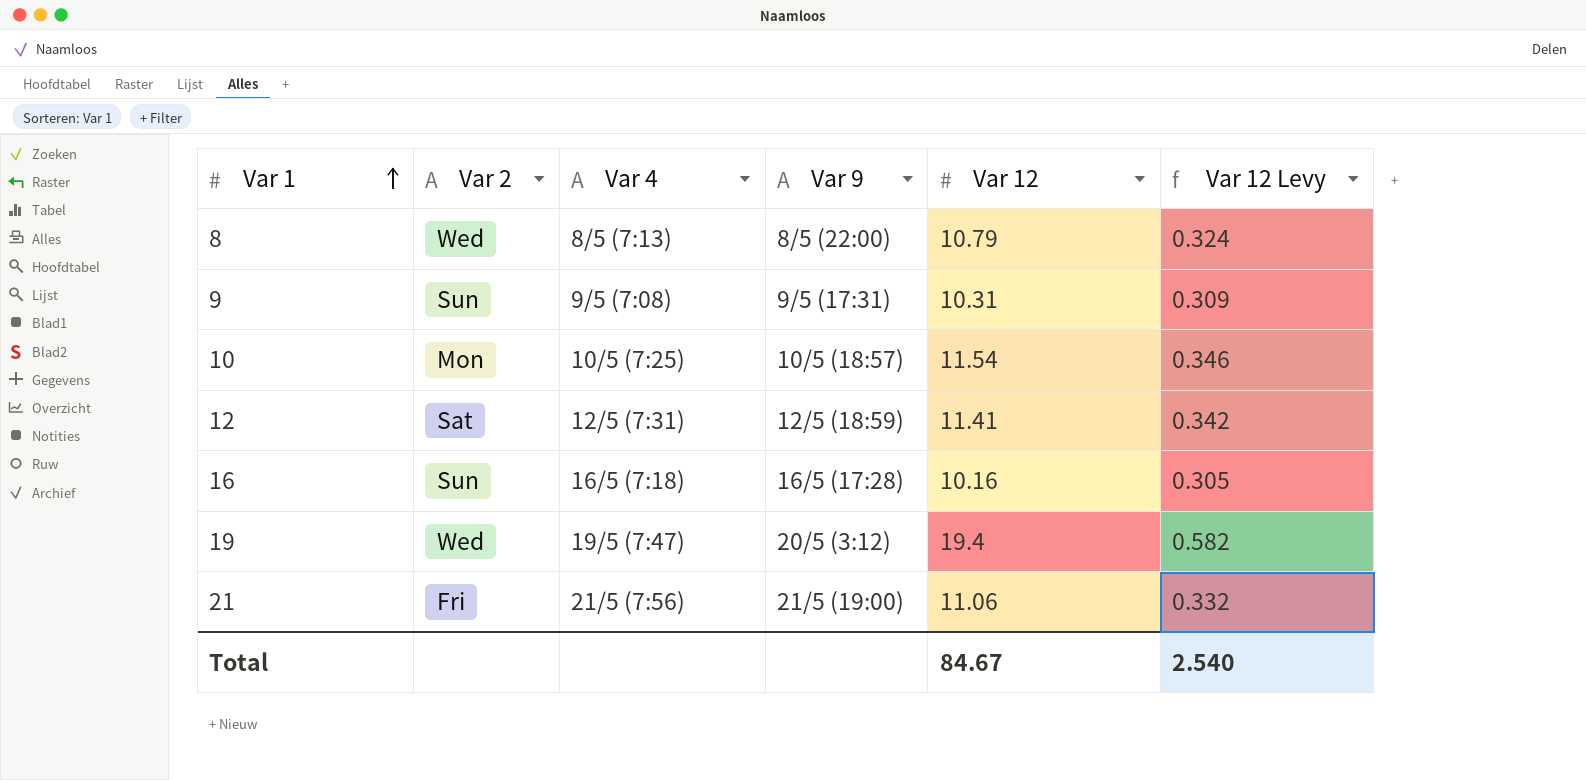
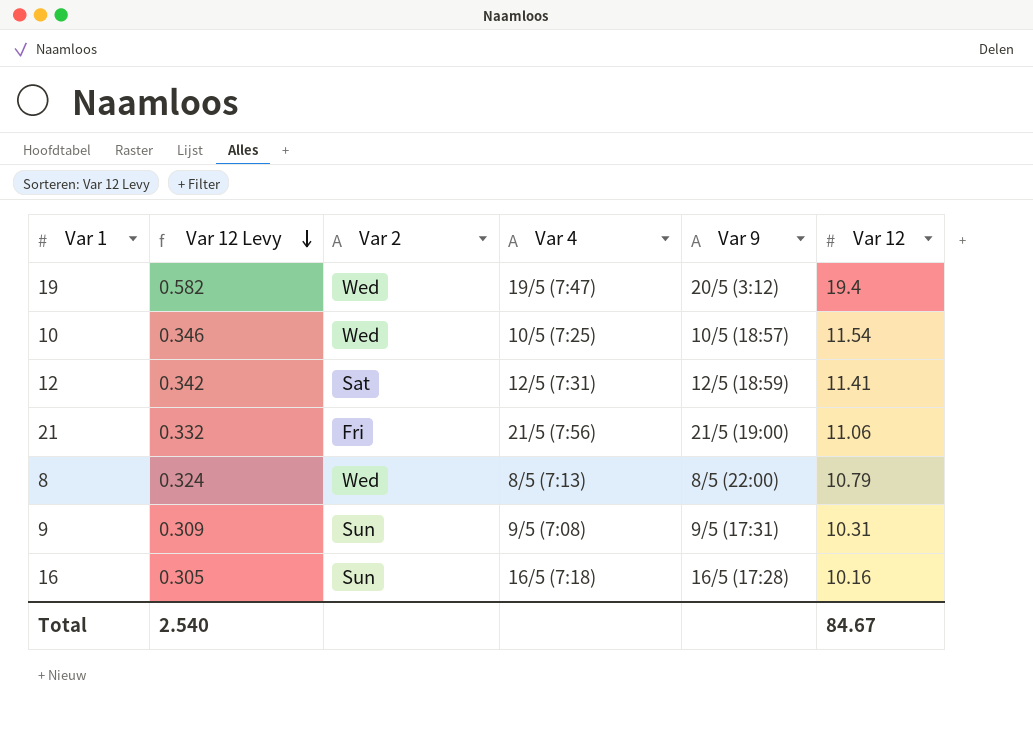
row order: Var 1 ascending -> Var 12 Levy descending
column Var 12 Levy | position: 6 -> 2
10 | Var 2: Mon -> Wed

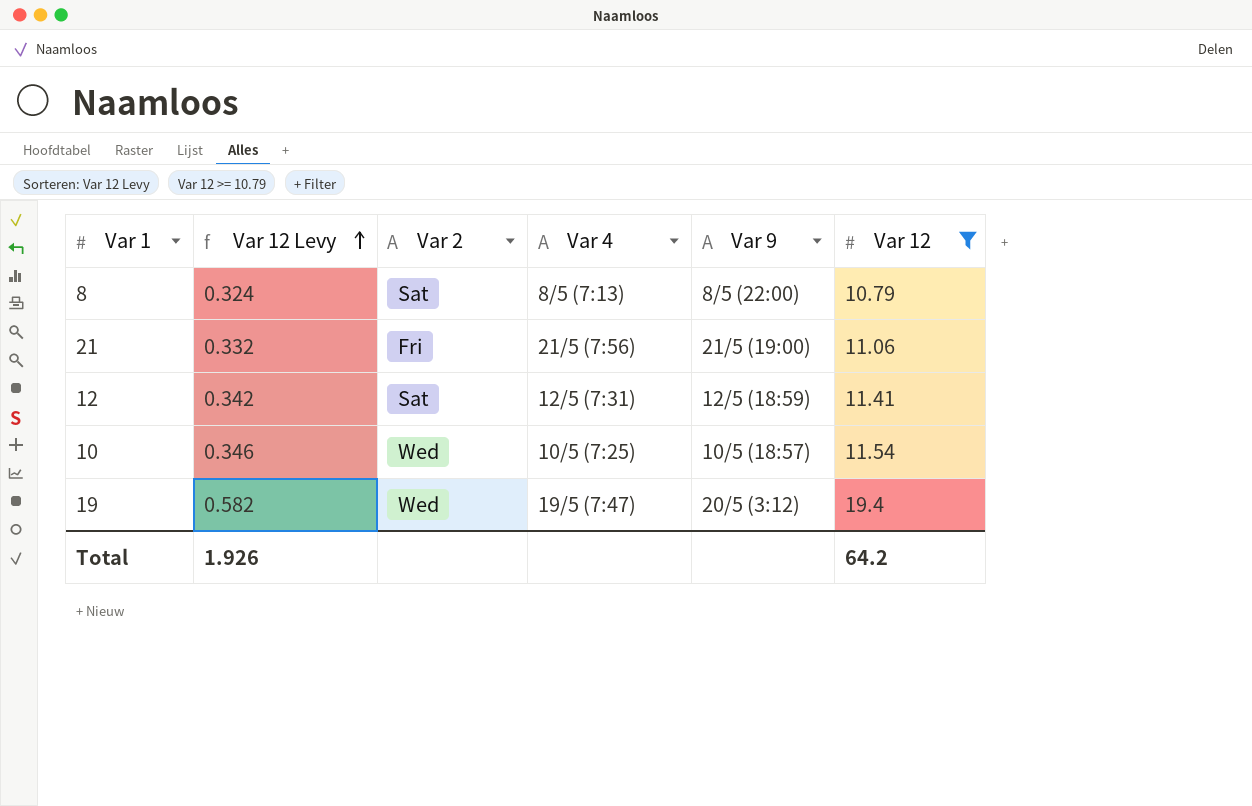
filter: none -> Var 12 >= 10.79
row order: Var 12 Levy descending -> Var 12 Levy ascending
8 | Var 2: Wed -> Sat
Total | Var 12 Levy: 2.540 -> 1.926
Total | Var 12: 84.67 -> 64.2

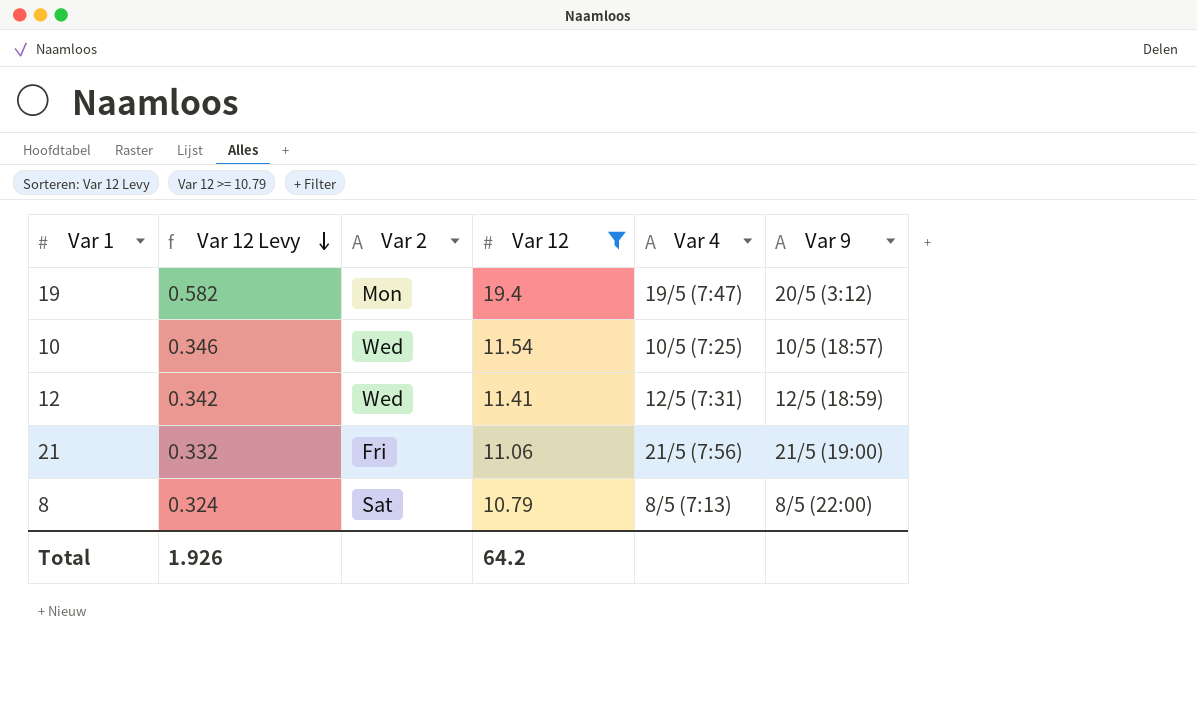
row order: Var 12 Levy ascending -> Var 12 Levy descending
column Var 12 | position: 6 -> 4
19 | Var 2: Wed -> Mon
12 | Var 2: Sat -> Wed

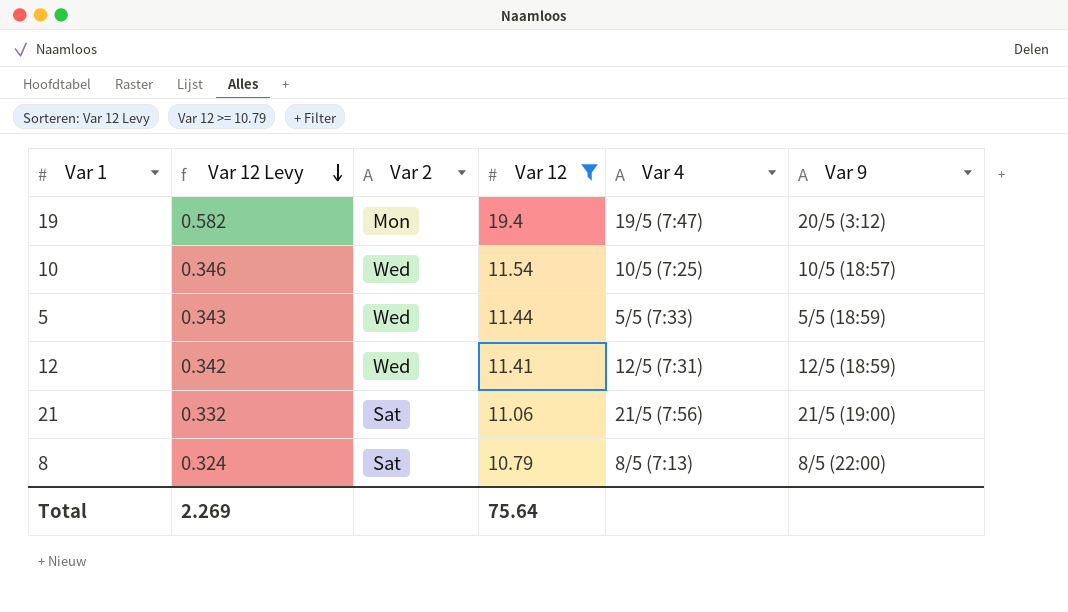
row 5: none -> 0.343 | Wed | 11.44 | 5/5 (7:33) | 5/5 (18:59)
21 | Var 2: Fri -> Sat
Total | Var 12 Levy: 1.926 -> 2.269
Total | Var 12: 64.2 -> 75.64

